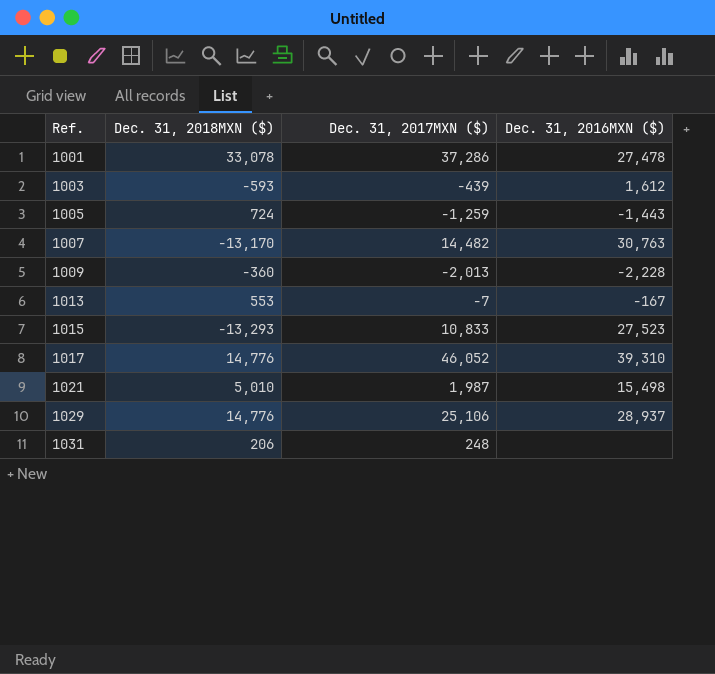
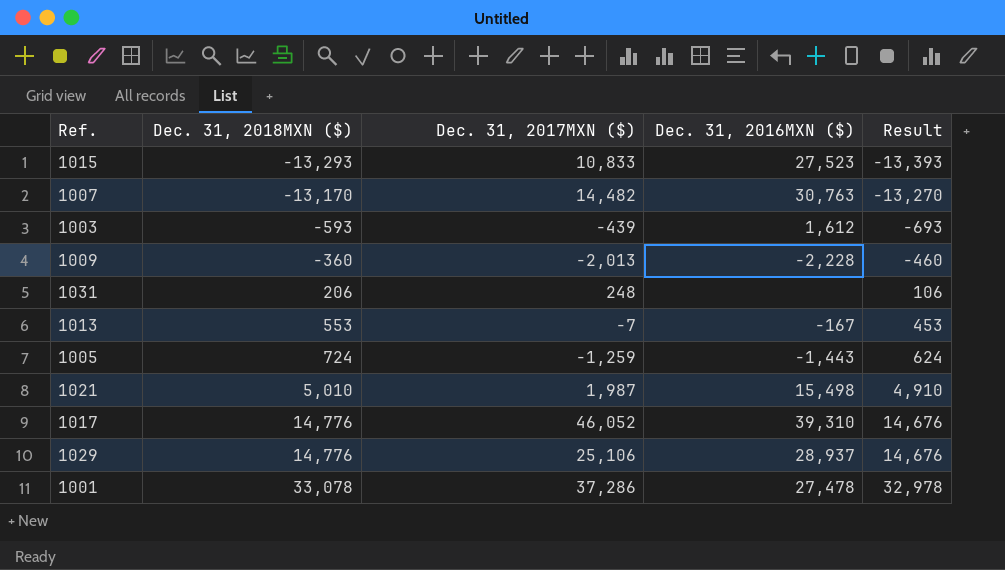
row order: Ref. ascending -> Dec. 31, 2018MXN ($) ascending
column Result | formula: none -> [Dec. 31, 2018MXN ($)] - 100

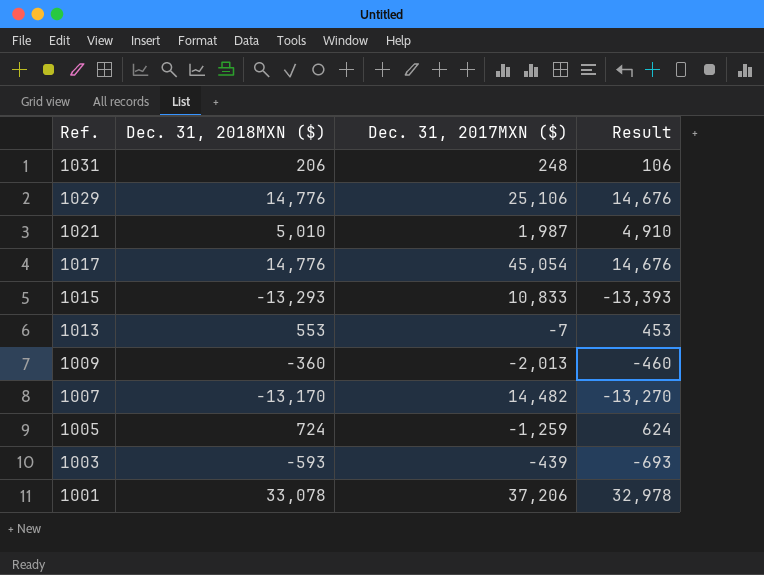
row order: Dec. 31, 2018MXN ($) ascending -> Ref. descending
column Dec. 31, 2016MXN ($) | position: 4 -> none
1017 | Dec. 31, 2017MXN ($): 46,052 -> 45,054
1001 | Dec. 31, 2017MXN ($): 37,286 -> 37,206

